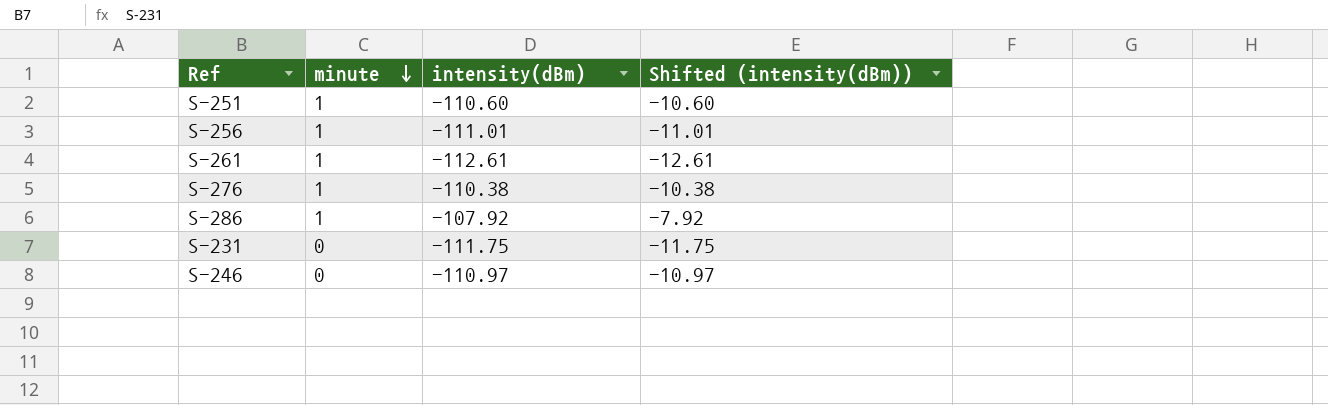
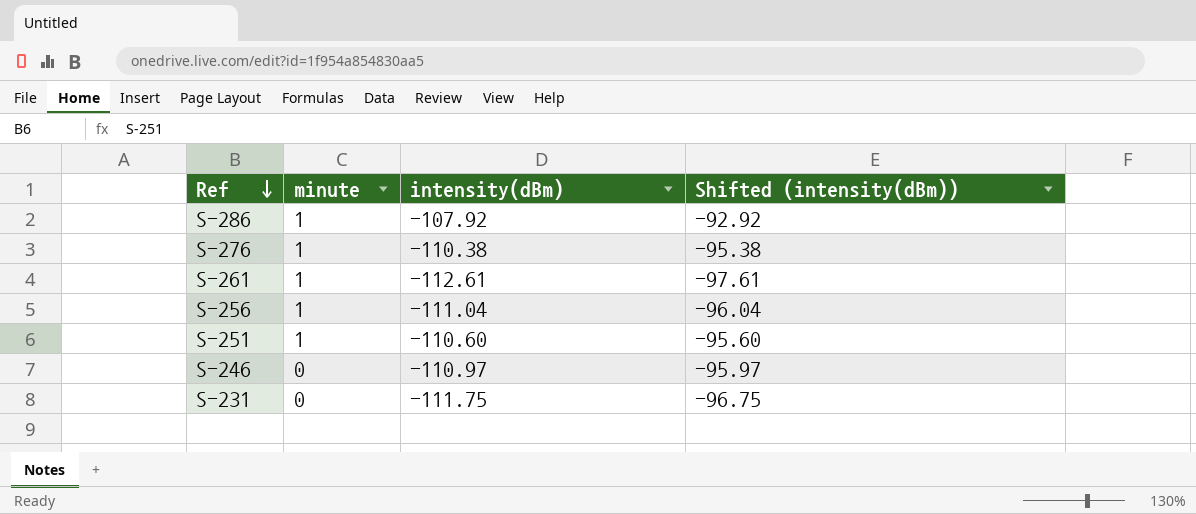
row order: minute descending -> Ref descending
column Shifted (intensity(dBm)) | formula: [intensity(dBm)] + 100 -> [intensity(dBm)] + 15
S-256 | intensity(dBm): -111.01 -> -111.04

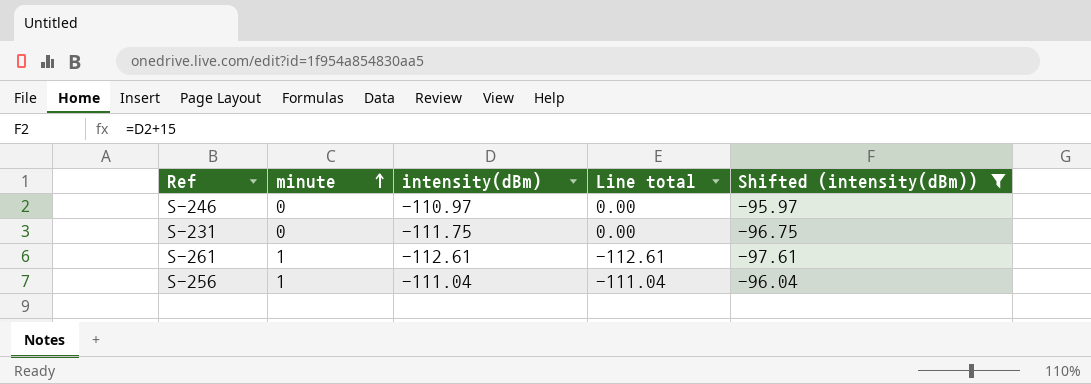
filter: none -> Shifted (intensity(dBm)) <= -95.97
row order: Ref descending -> minute ascending
column Line total | formula: none -> [minute] * [intensity(dBm)]

